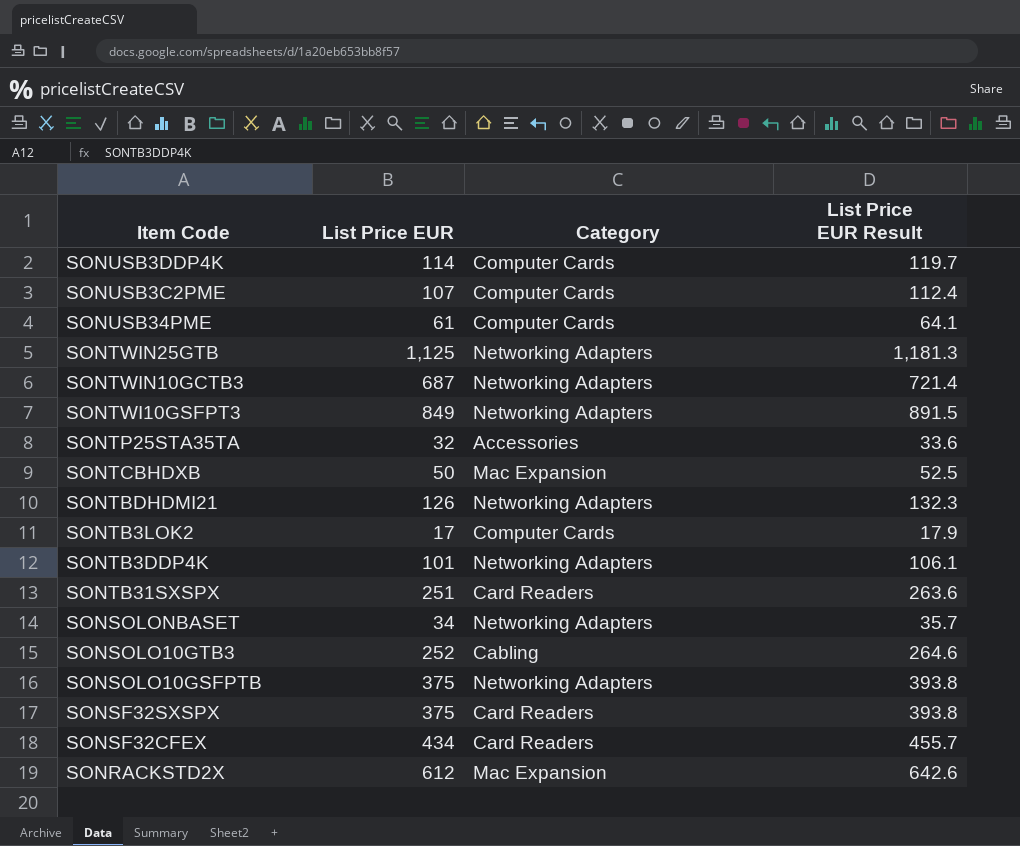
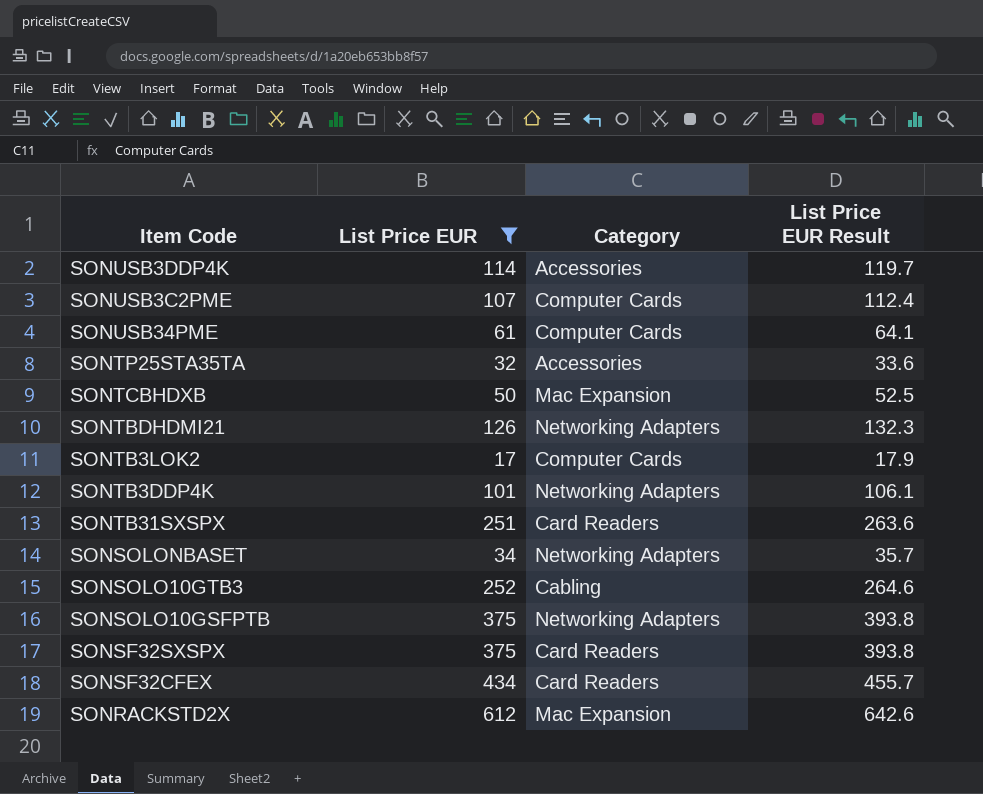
filter: none -> List Price EUR <= 612
SONUSB3DDP4K | Category: Computer Cards -> Accessories

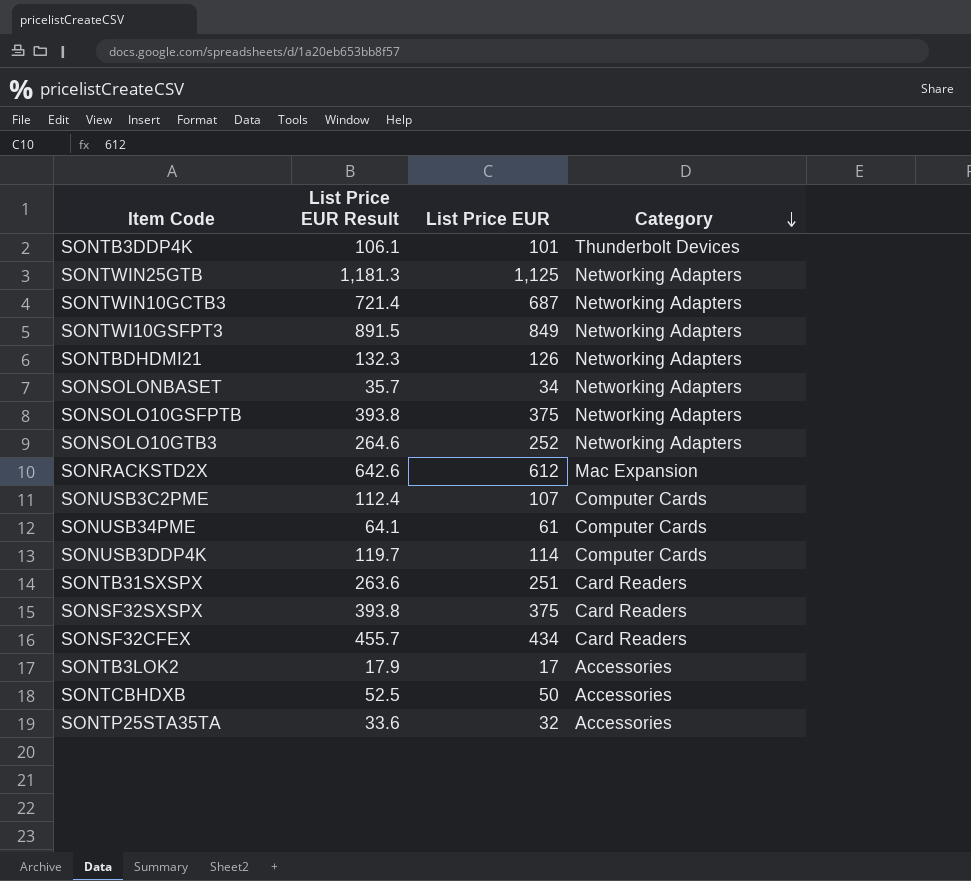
filter: List Price EUR <= 612 -> none
row order: none -> Category descending
column List Price EUR Result | position: 4 -> 2
SONTB3DDP4K | Category: Networking Adapters -> Thunderbolt Devices
SONSOLO10GTB3 | Category: Cabling -> Networking Adapters
SONUSB3DDP4K | Category: Accessories -> Computer Cards
SONTB3LOK2 | Category: Computer Cards -> Accessories
SONTCBHDXB | Category: Mac Expansion -> Accessories

